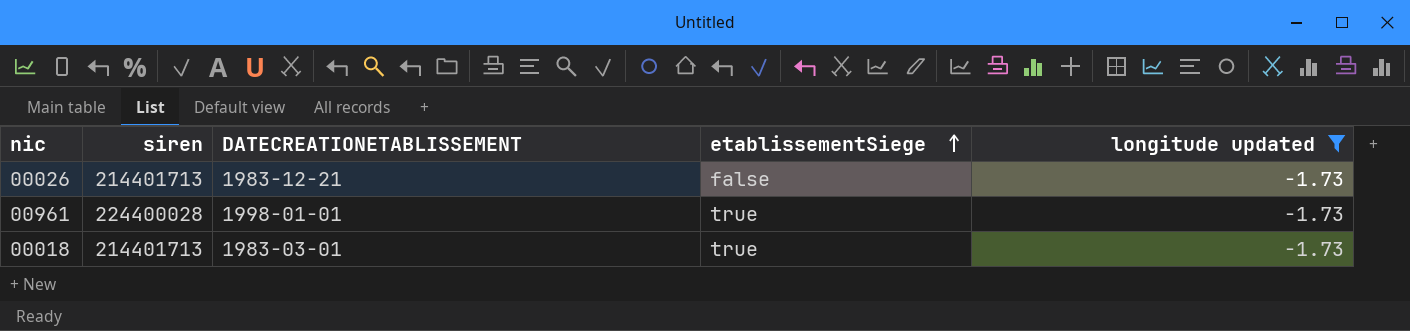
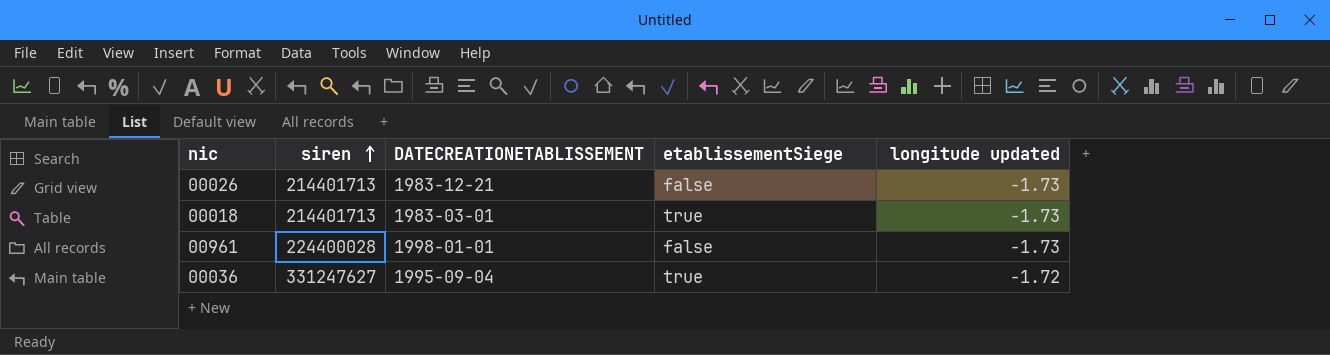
filter: longitude updated = -1.73 -> none
row order: etablissementSiege ascending -> siren ascending
00961 | etablissementSiege: true -> false

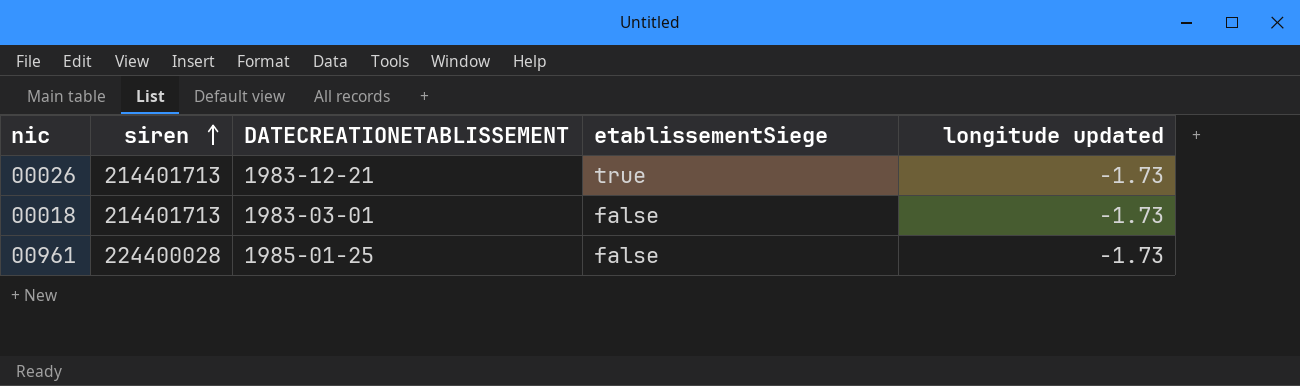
row 00036: 331247627 | 1995-09-04 | true | -1.72 -> none
00026 | etablissementSiege: false -> true
00018 | etablissementSiege: true -> false
00961 | DATECREATIONETABLISSEMENT: 1998-01-01 -> 1985-01-25

